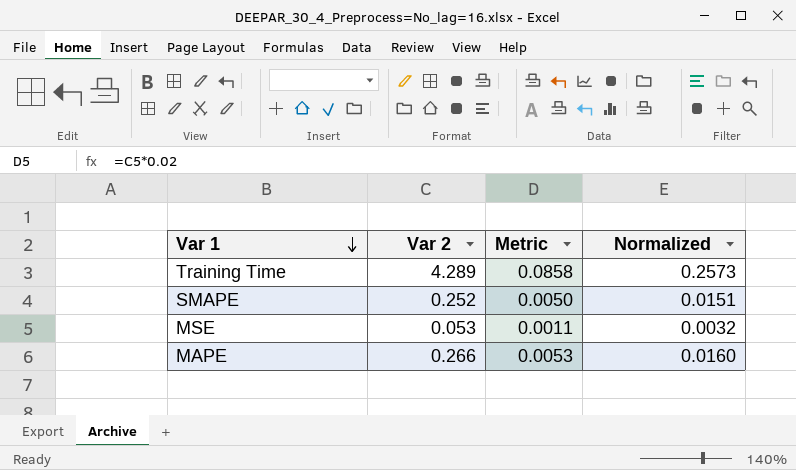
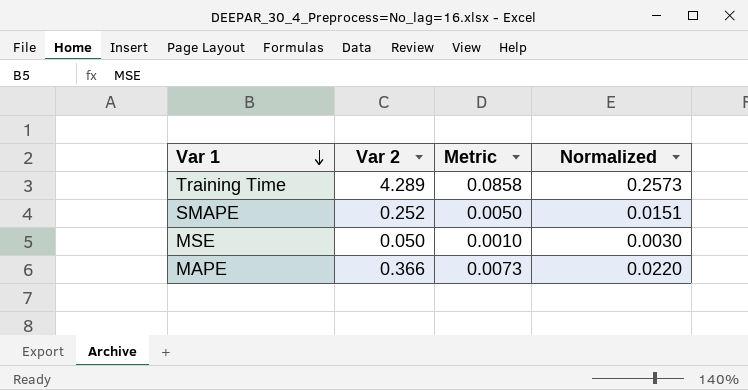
MSE | Var 2: 0.053 -> 0.050
MSE | Metric: 0.0011 -> 0.0010
MSE | Normalized: 0.0032 -> 0.0030
MAPE | Var 2: 0.266 -> 0.366
MAPE | Metric: 0.0053 -> 0.0073
MAPE | Normalized: 0.0160 -> 0.0220

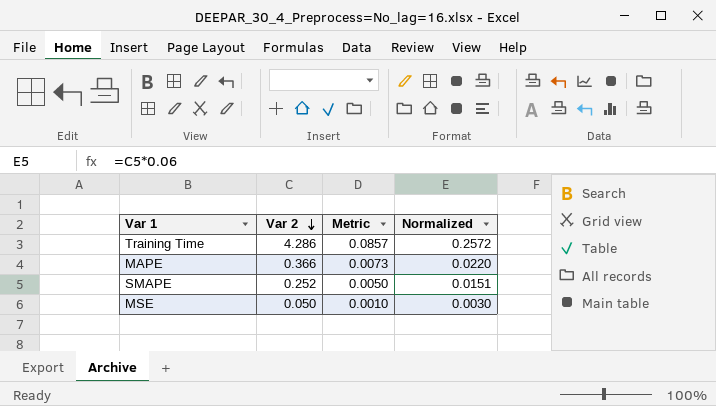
row order: Var 1 descending -> Var 2 descending
Training Time | Var 2: 4.289 -> 4.286
Training Time | Metric: 0.0858 -> 0.0857
Training Time | Normalized: 0.2573 -> 0.2572

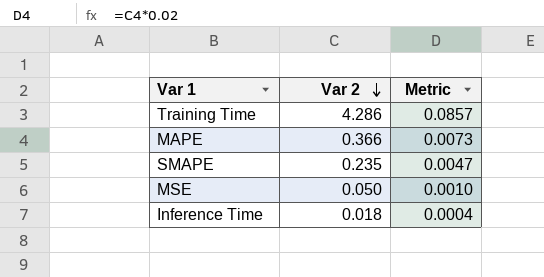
column Normalized | formula: [Var 2] * 0.06 -> none
SMAPE | Var 2: 0.252 -> 0.235
SMAPE | Metric: 0.0050 -> 0.0047
row Inference Time: none -> 0.018 | 0.0004

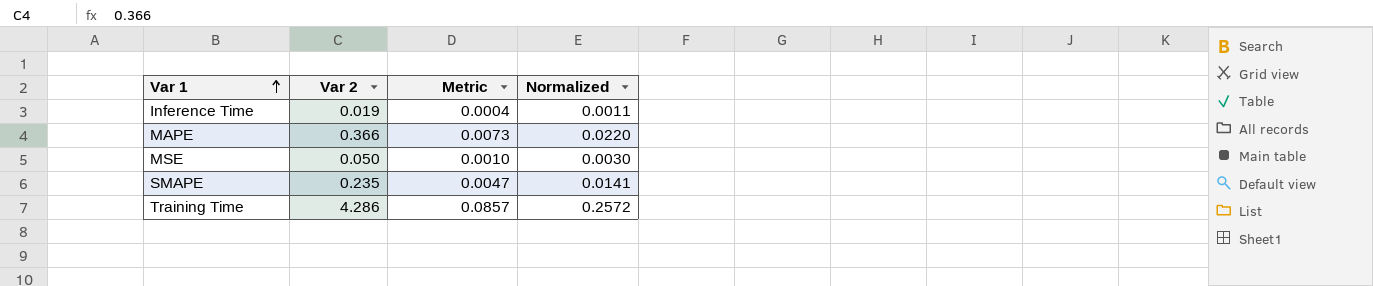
row order: Var 2 descending -> Var 1 ascending
column Normalized | formula: none -> [Var 2] * 0.06
Inference Time | Var 2: 0.018 -> 0.019

